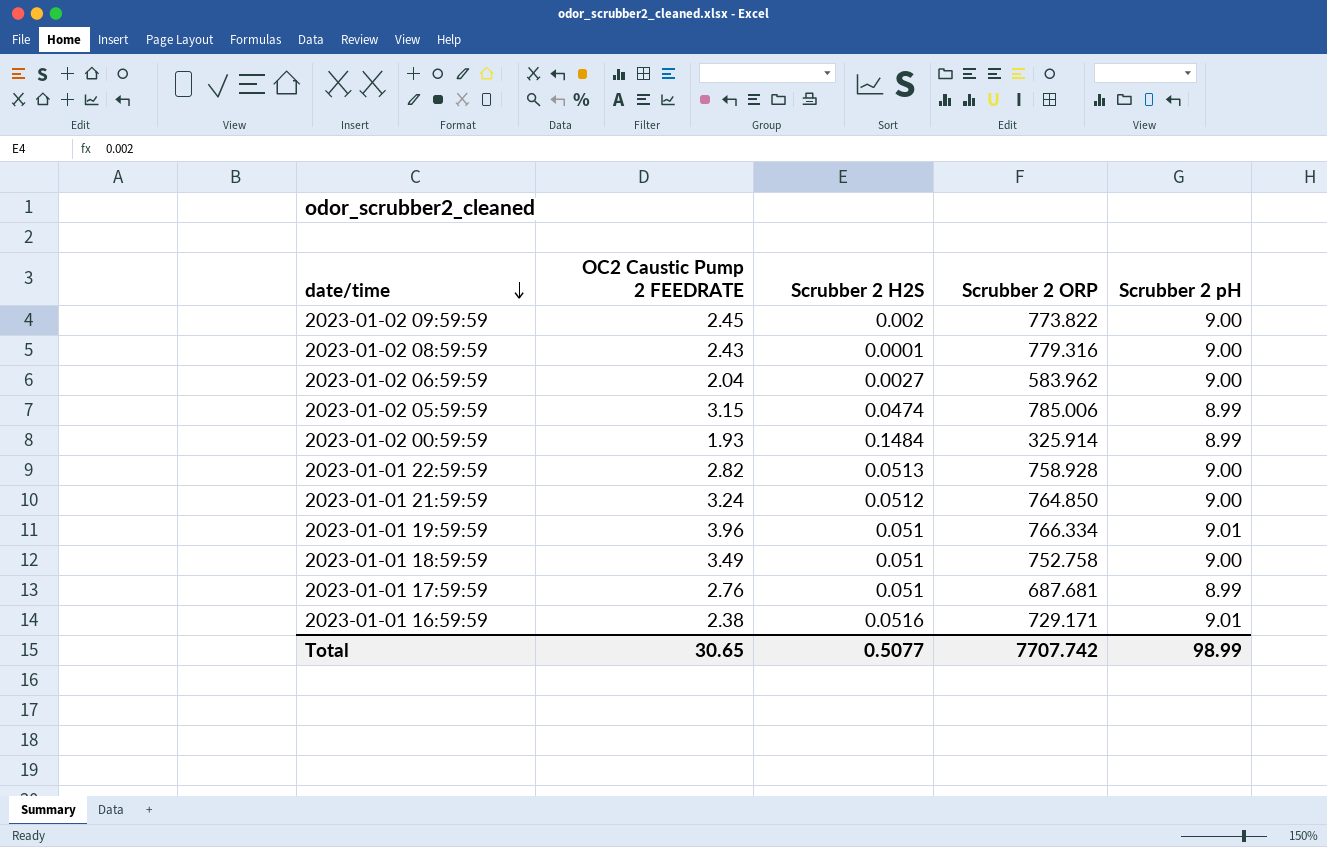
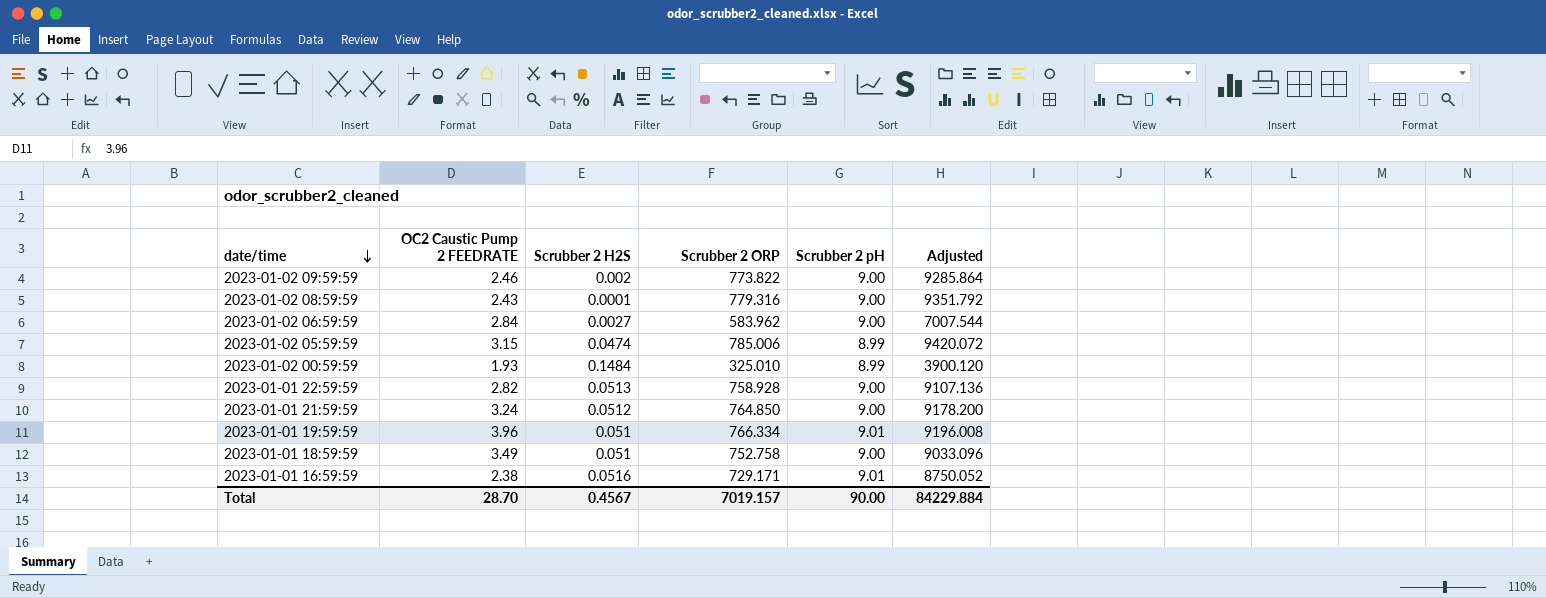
column Adjusted | formula: none -> [Scrubber 2 ORP] * 12
row 2023-01-01 17:59:59: 2.76 | 0.051 | 687.681 | 8.99 -> none
2023-01-02 09:59:59 | OC2 Caustic Pump 2 FEEDRATE: 2.45 -> 2.46
2023-01-02 06:59:59 | OC2 Caustic Pump 2 FEEDRATE: 2.04 -> 2.84
2023-01-02 00:59:59 | Scrubber 2 ORP: 325.914 -> 325.010
Total | OC2 Caustic Pump 2 FEEDRATE: 30.65 -> 28.70
Total | Scrubber 2 H2S: 0.5077 -> 0.4567
Total | Scrubber 2 ORP: 7707.742 -> 7019.157
Total | Scrubber 2 pH: 98.99 -> 90.00

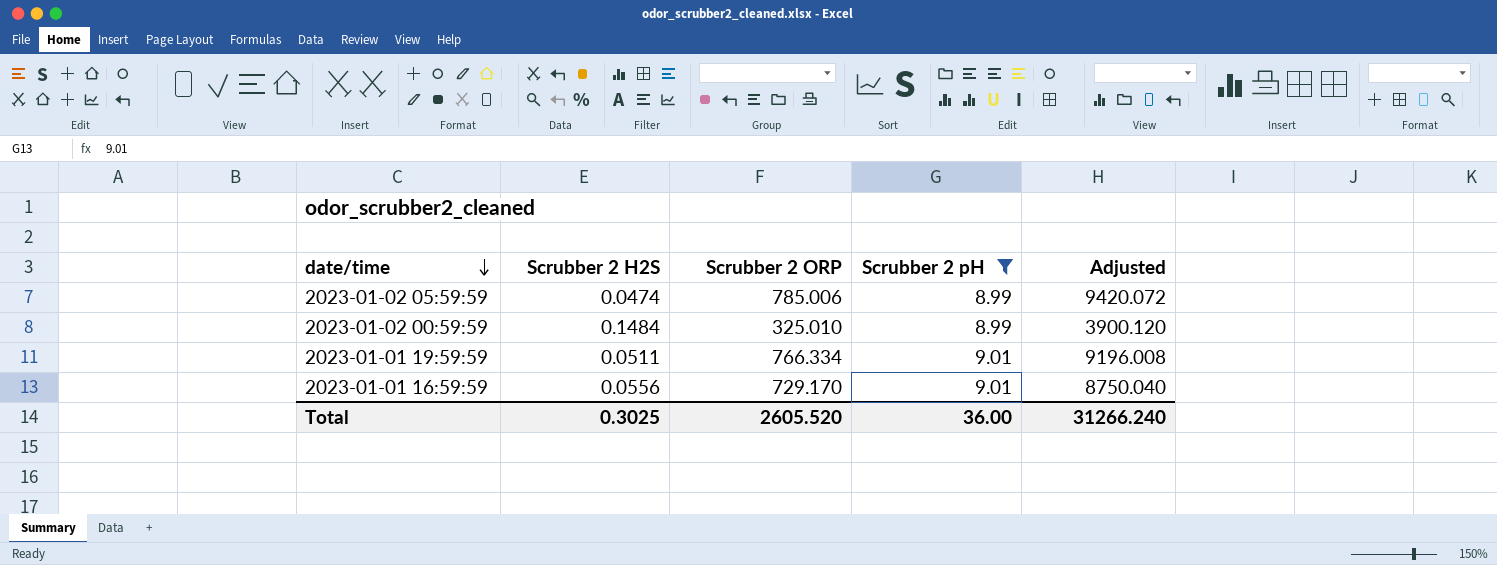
filter: none -> Scrubber 2 pH != 9.00
column OC2 Caustic Pump 2 FEEDRATE | position: 2 -> none
2023-01-01 19:59:59 | Scrubber 2 H2S: 0.051 -> 0.0511
2023-01-01 16:59:59 | Scrubber 2 H2S: 0.0516 -> 0.0556
2023-01-01 16:59:59 | Scrubber 2 ORP: 729.171 -> 729.170
2023-01-01 16:59:59 | Adjusted: 8750.052 -> 8750.040
Total | Scrubber 2 H2S: 0.4567 -> 0.3025
Total | Scrubber 2 ORP: 7019.157 -> 2605.520
Total | Scrubber 2 pH: 90.00 -> 36.00
Total | Adjusted: 84229.884 -> 31266.240

